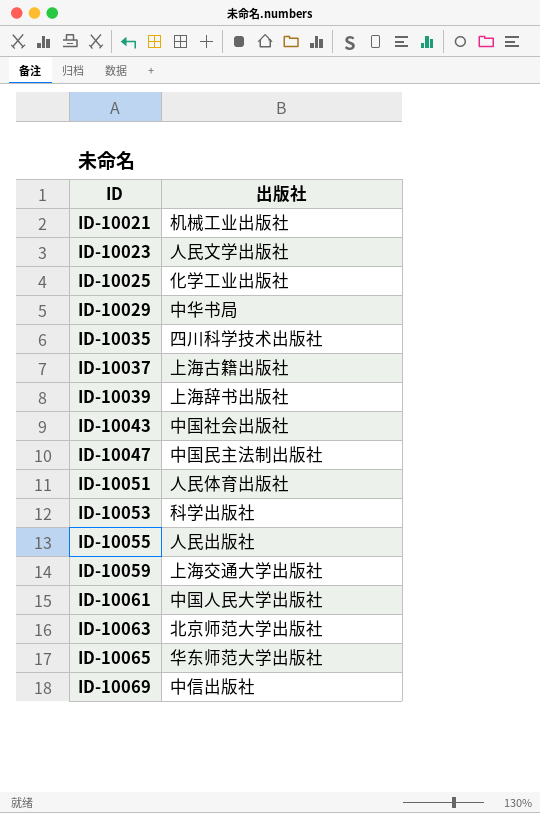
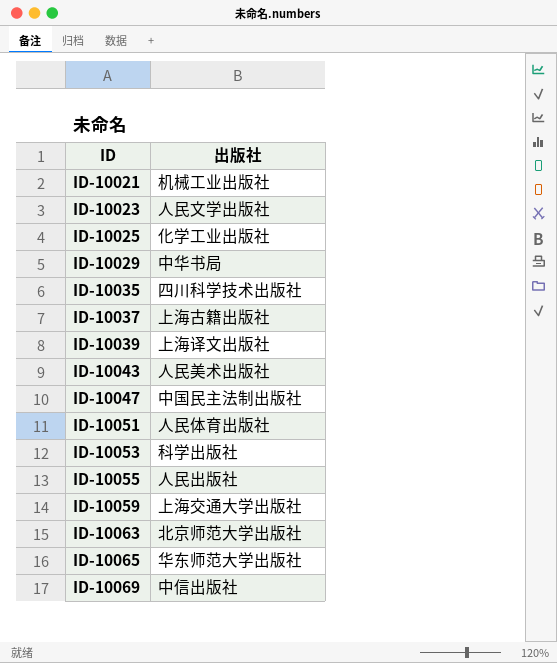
row ID-10061: 中国人民大学出版社 -> none
ID-10039 | 出版社: 上海辞书出版社 -> 上海译文出版社
ID-10043 | 出版社: 中国社会出版社 -> 人民美术出版社

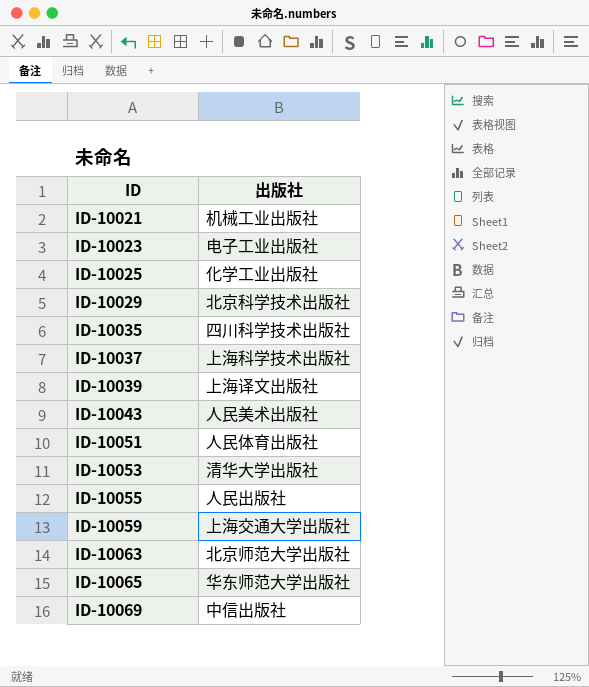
row ID-10047: 中国民主法制出版社 -> none
ID-10023 | 出版社: 人民文学出版社 -> 电子工业出版社
ID-10029 | 出版社: 中华书局 -> 北京科学技术出版社
ID-10037 | 出版社: 上海古籍出版社 -> 上海科学技术出版社
ID-10053 | 出版社: 科学出版社 -> 清华大学出版社

